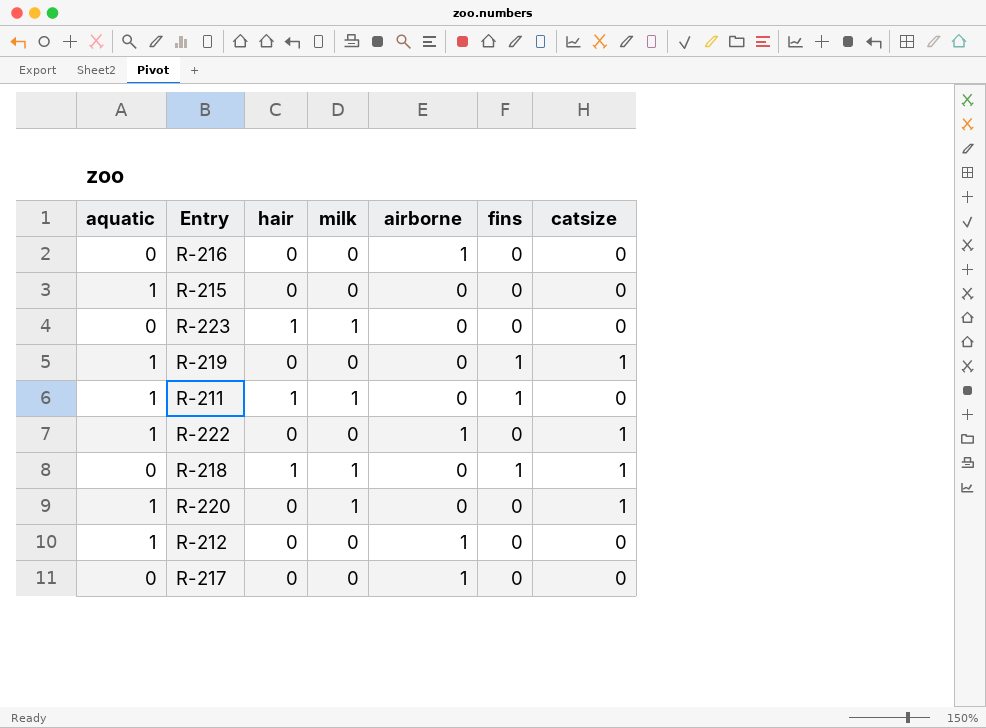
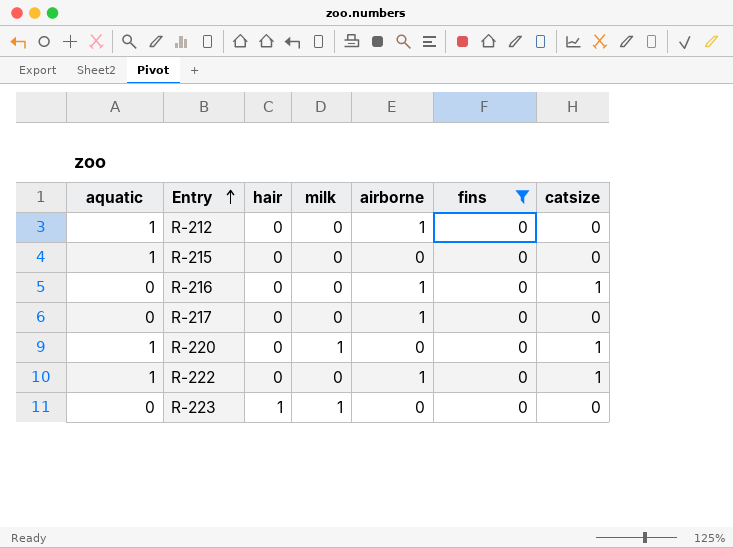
filter: none -> fins = 0
row order: none -> Entry ascending
R-216 | catsize: 0 -> 1

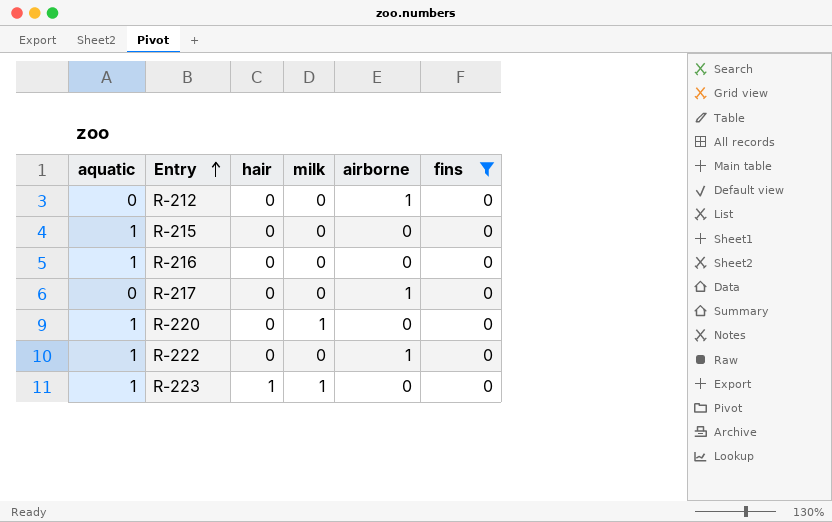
column catsize | position: 7 -> none
R-212 | aquatic: 1 -> 0
R-216 | aquatic: 0 -> 1
R-216 | airborne: 1 -> 0
R-223 | aquatic: 0 -> 1

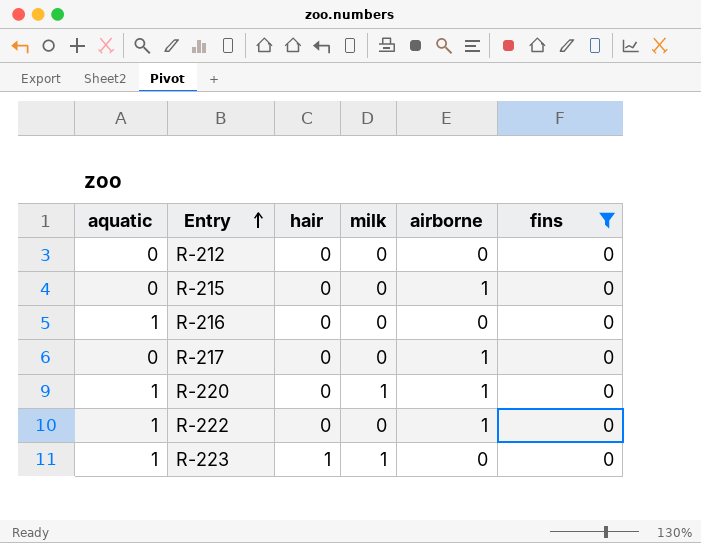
R-212 | airborne: 1 -> 0
R-215 | aquatic: 1 -> 0
R-215 | airborne: 0 -> 1
R-220 | airborne: 0 -> 1

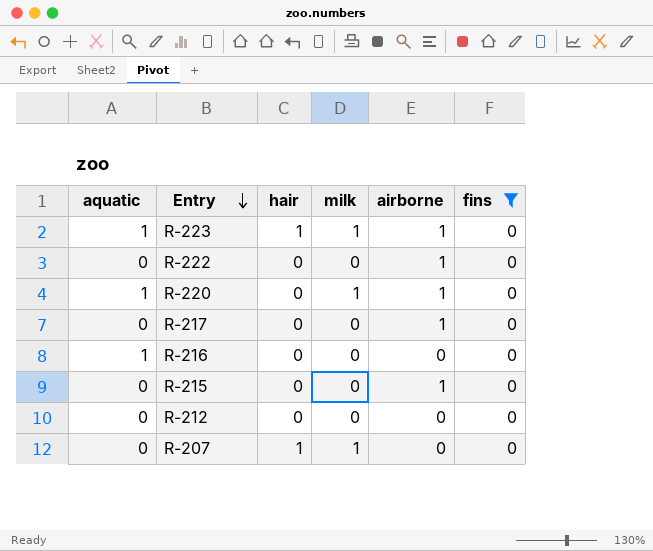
row order: Entry ascending -> Entry descending
R-223 | airborne: 0 -> 1
R-222 | aquatic: 1 -> 0
row R-207: none -> 0 | 1 | 1 | 0 | 0

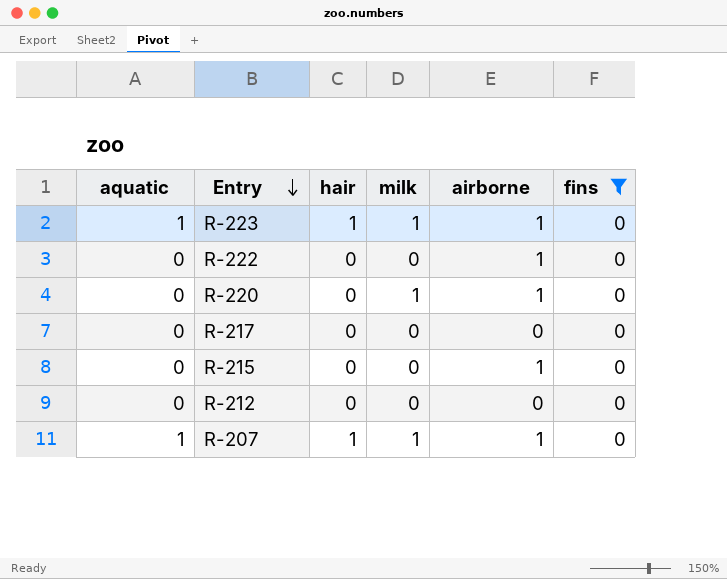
row R-216: 1 | 0 | 0 | 0 | 0 -> none
R-220 | aquatic: 1 -> 0
R-217 | airborne: 1 -> 0
R-207 | aquatic: 0 -> 1
R-207 | airborne: 0 -> 1

